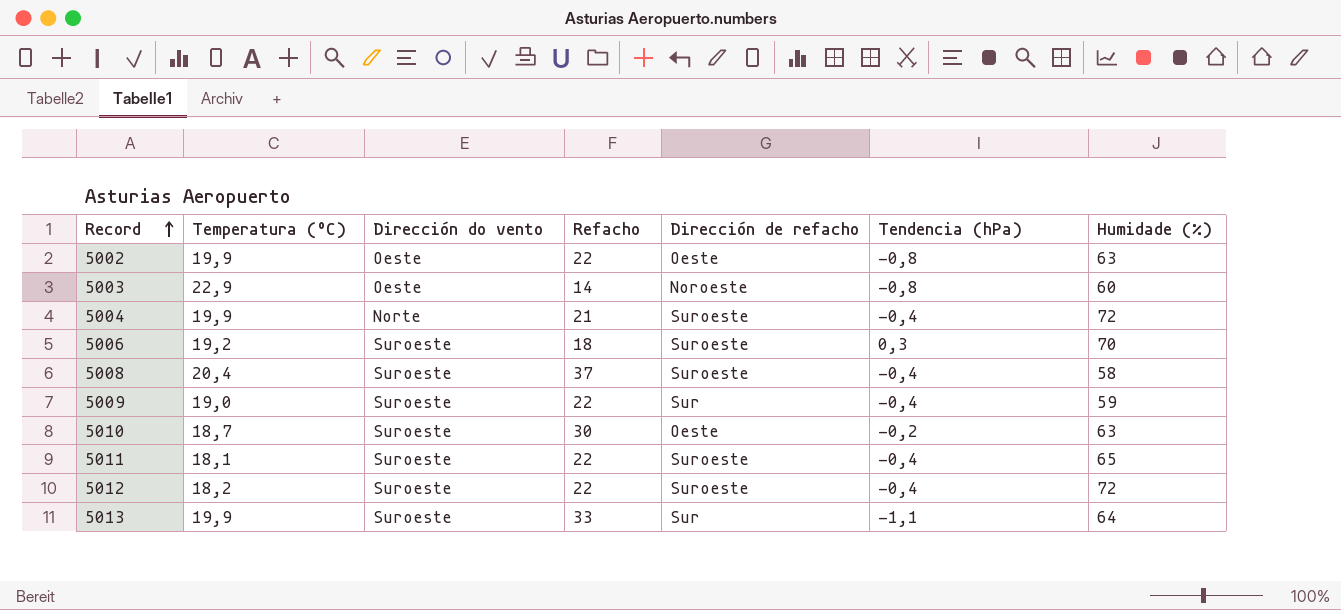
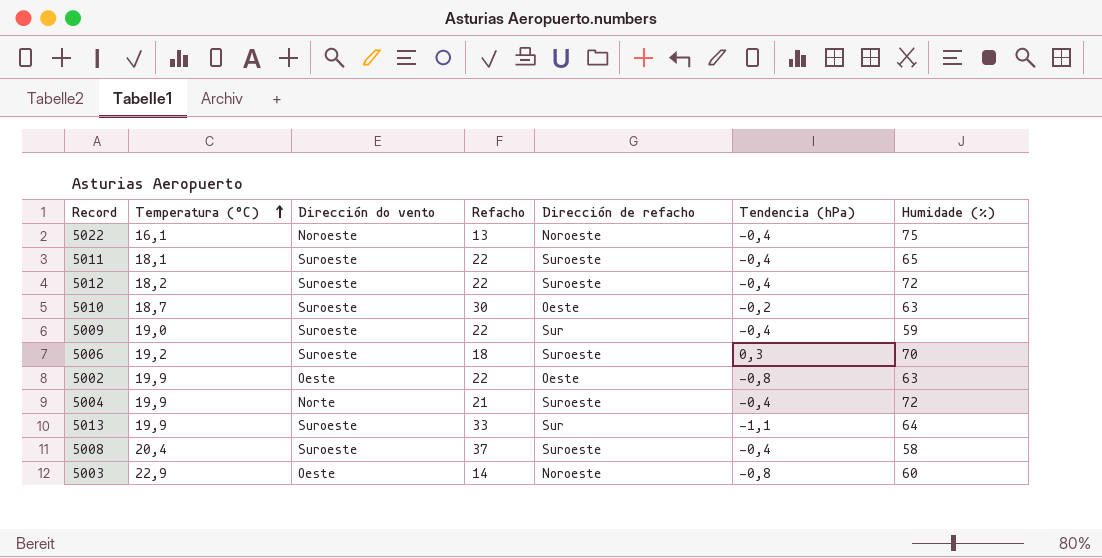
row order: Record ascending -> Temperatura (ºC) ascending
row 5022: none -> 16,1 | Noroeste | 13 | Noroeste | -0,4 | 75

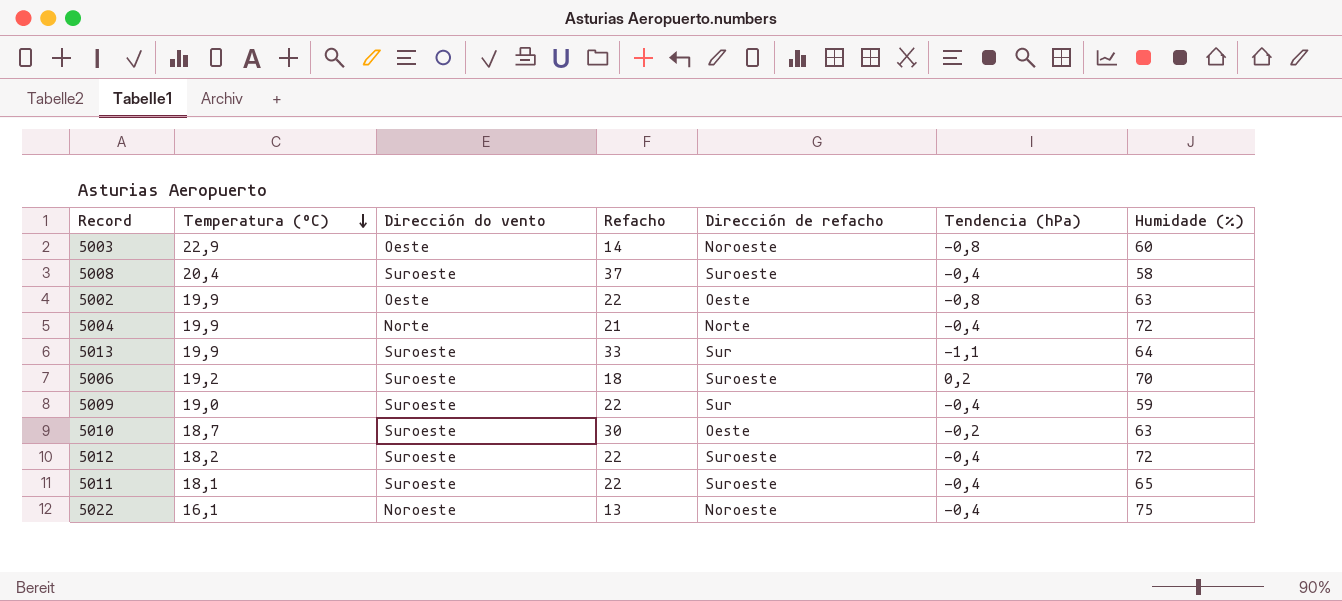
row order: Temperatura (ºC) ascending -> Temperatura (ºC) descending
5004 | Dirección de refacho: Suroeste -> Norte
5006 | Tendencia (hPa): 0,3 -> 0,2

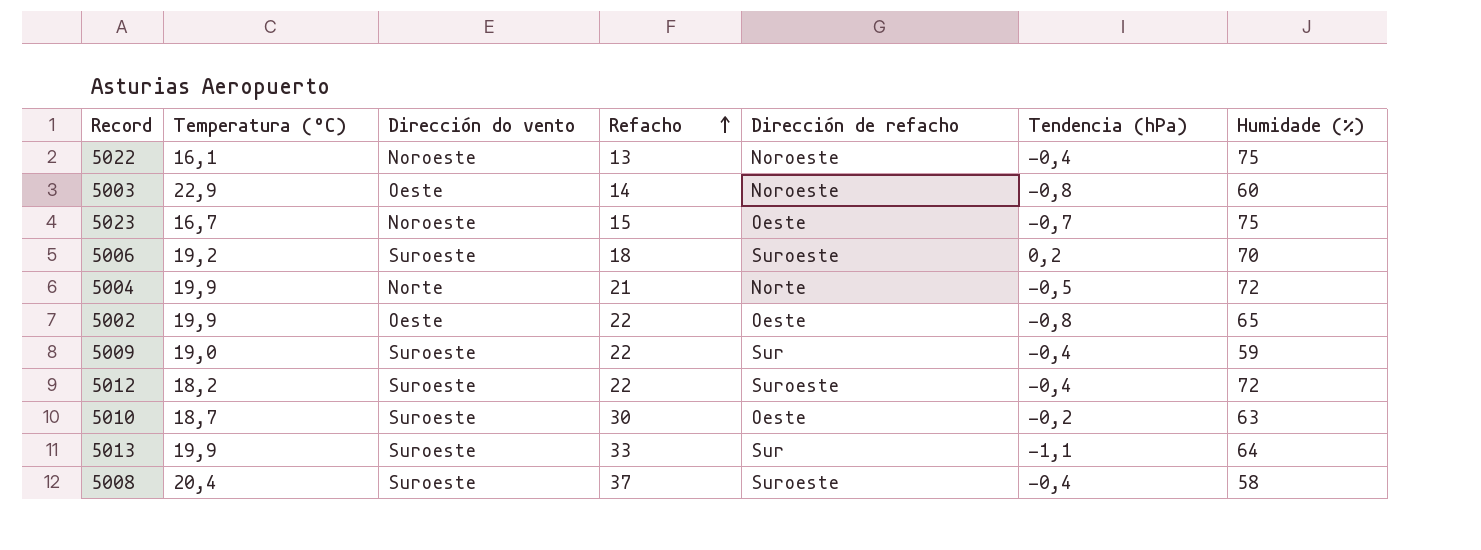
row order: Temperatura (ºC) descending -> Refacho ascending
row 5011: 18,1 | Suroeste | 22 | Suroeste | -0,4 | 65 -> none
row 5023: none -> 16,7 | Noroeste | 15 | Oeste | -0,7 | 75
5004 | Tendencia (hPa): -0,4 -> -0,5
5002 | Humidade (%): 63 -> 65

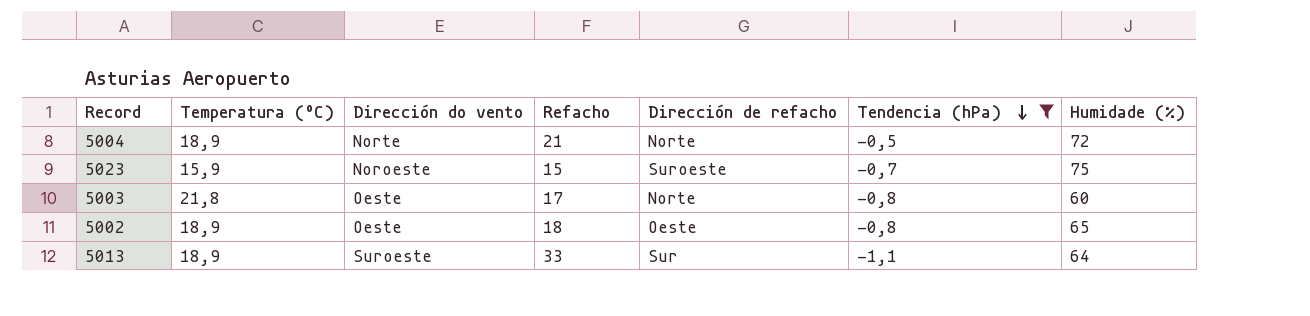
filter: none -> Tendencia (hPa) <= -0,5
row order: Refacho ascending -> Tendencia (hPa) descending
5004 | Temperatura (ºC): 19,9 -> 18,9
5023 | Temperatura (ºC): 16,7 -> 15,9
5023 | Dirección de refacho: Oeste -> Suroeste
5003 | Temperatura (ºC): 22,9 -> 21,8
5003 | Refacho: 14 -> 17
5003 | Dirección de refacho: Noroeste -> Norte
5002 | Temperatura (ºC): 19,9 -> 18,9
5002 | Refacho: 22 -> 18
5013 | Temperatura (ºC): 19,9 -> 18,9

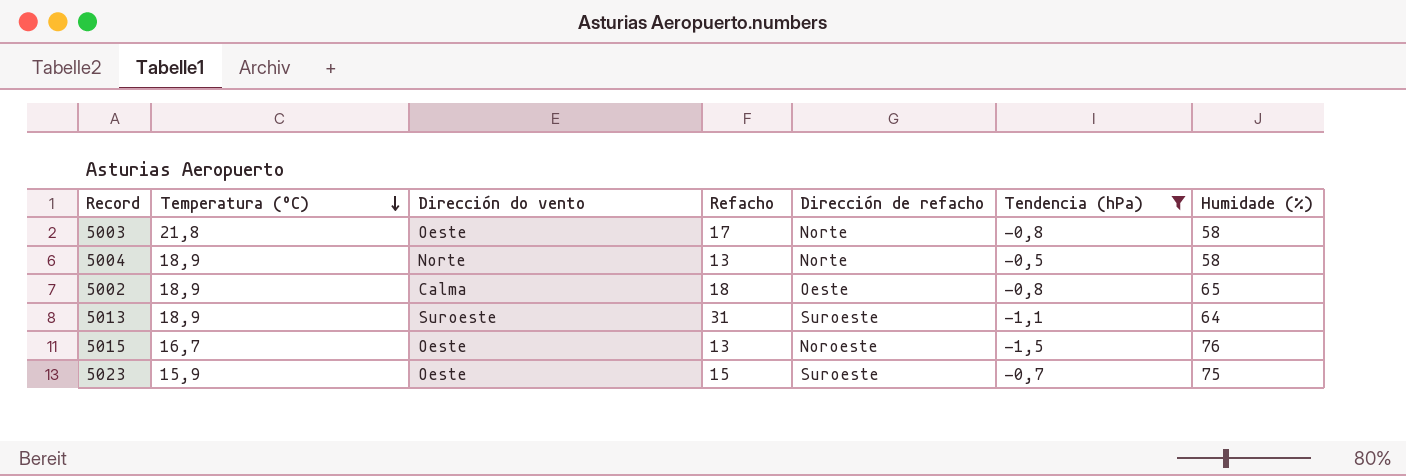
row order: Tendencia (hPa) descending -> Temperatura (ºC) descending
5003 | Humidade (%): 60 -> 58
5004 | Refacho: 21 -> 13
5004 | Humidade (%): 72 -> 58
5002 | Dirección do vento: Oeste -> Calma
5013 | Refacho: 33 -> 31
5013 | Dirección de refacho: Sur -> Suroeste
row 5015: none -> 16,7 | Oeste | 13 | Noroeste | -1,5 | 76
5023 | Dirección do vento: Noroeste -> Oeste

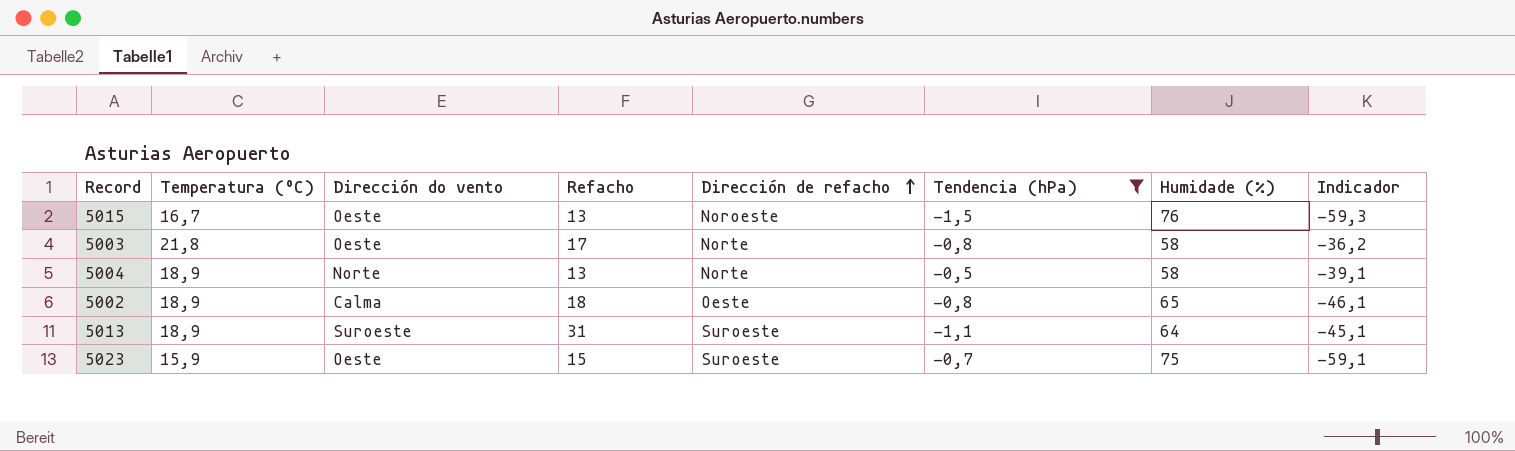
row order: Temperatura (ºC) descending -> Dirección de refacho ascending
column Indicador | formula: none -> [Temperatura (ºC)] - [Humidade (%)]

